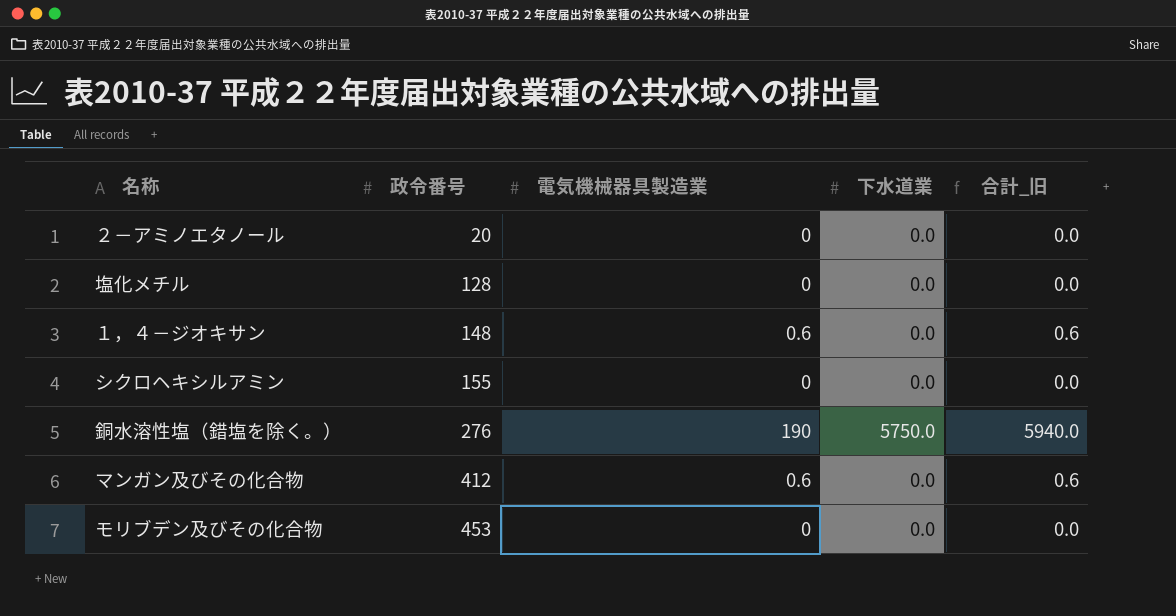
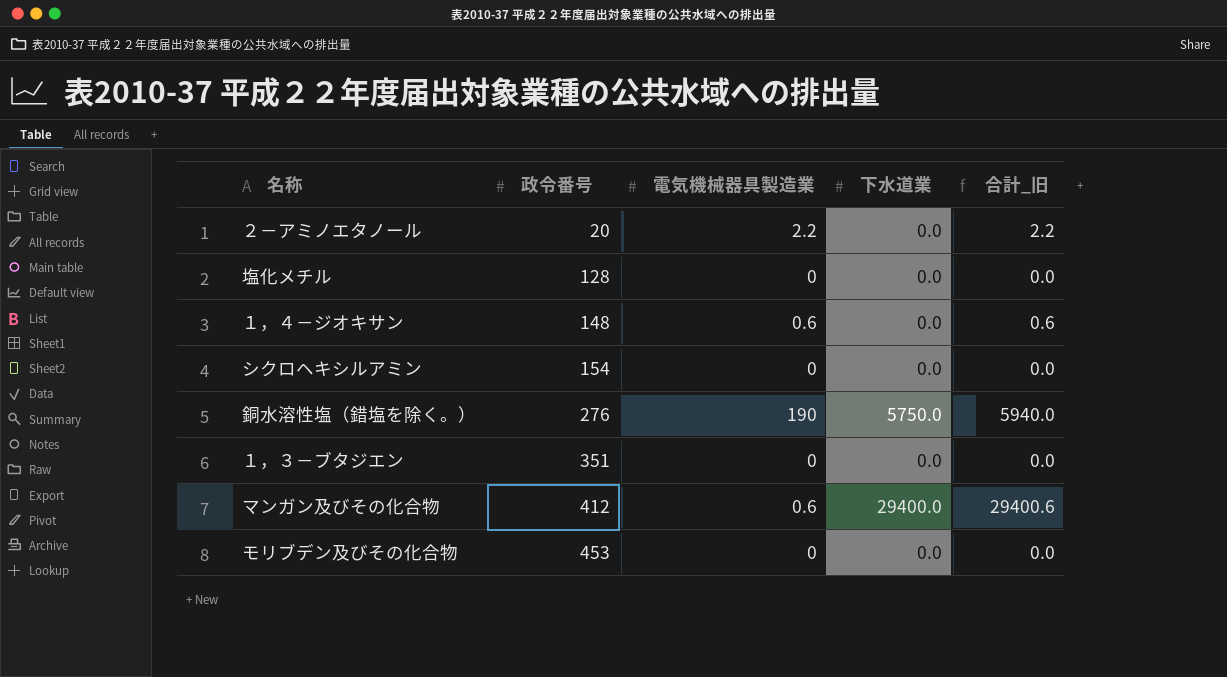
２－アミノエタノール | 電気機械器具製造業: 0 -> 2.2
２－アミノエタノール | 合計_旧: 0.0 -> 2.2
シクロヘキシルアミン | 政令番号: 155 -> 154
row １，３－ブタジエン: none -> 351 | 0 | 0.0 | 0.0
マンガン及びその化合物 | 下水道業: 0.0 -> 29400.0
マンガン及びその化合物 | 合計_旧: 0.6 -> 29400.6

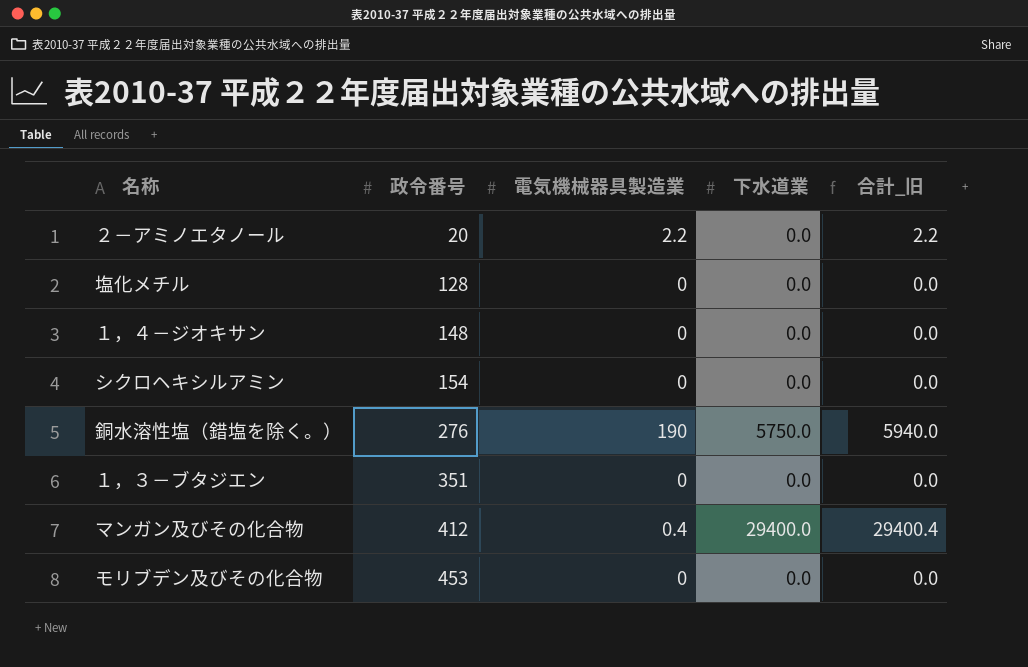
１，４－ジオキサン | 電気機械器具製造業: 0.6 -> 0
１，４－ジオキサン | 合計_旧: 0.6 -> 0.0
マンガン及びその化合物 | 電気機械器具製造業: 0.6 -> 0.4
マンガン及びその化合物 | 合計_旧: 29400.6 -> 29400.4

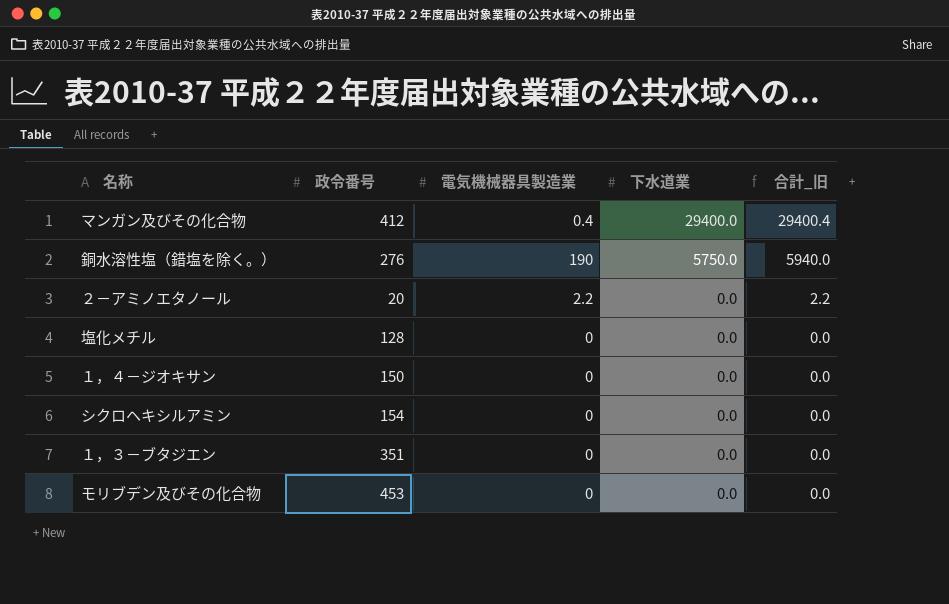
row order: 政令番号 ascending -> 下水道業 descending
１，４－ジオキサン | 政令番号: 148 -> 150

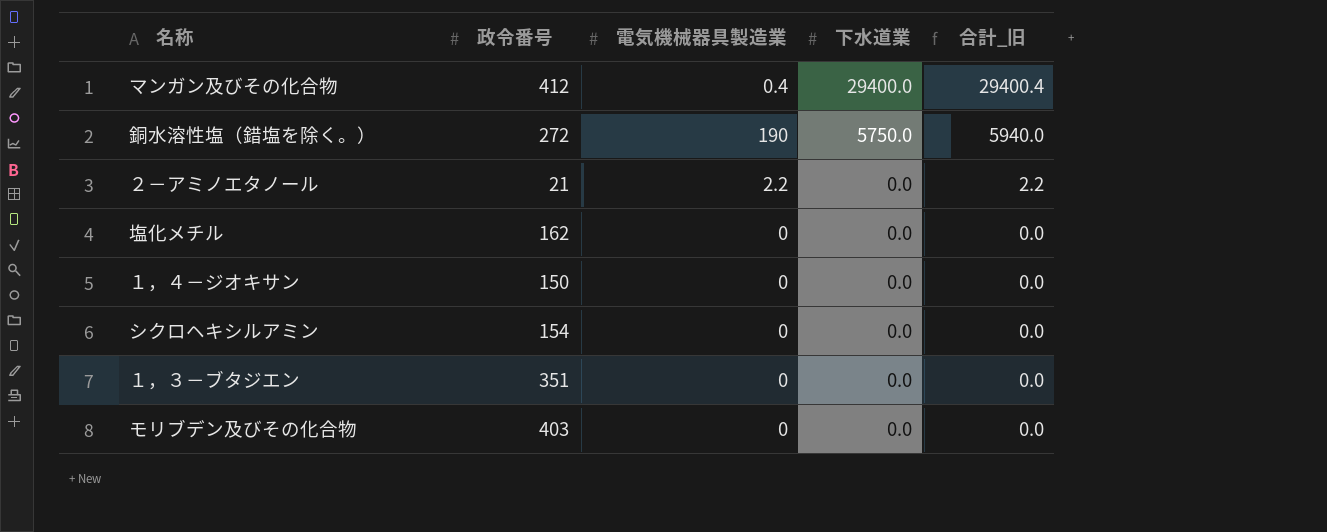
銅水溶性塩（錯塩を除く。） | 政令番号: 276 -> 272
２－アミノエタノール | 政令番号: 20 -> 21
塩化メチル | 政令番号: 128 -> 162
モリブデン及びその化合物 | 政令番号: 453 -> 403

